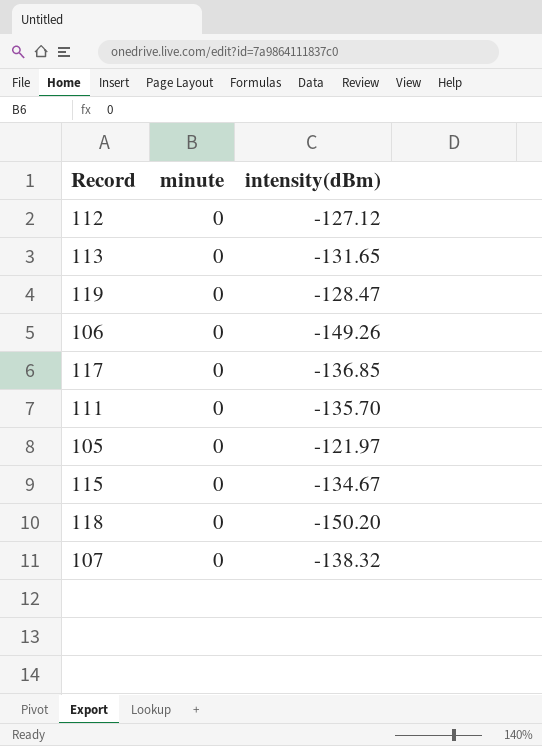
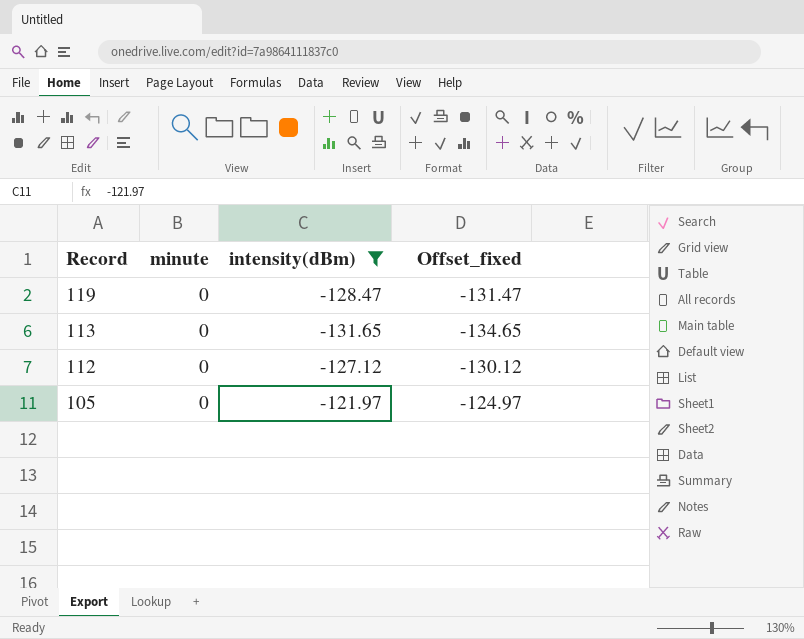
filter: none -> intensity(dBm) >= -131.65
row order: none -> Record descending
column Offset_fixed | formula: none -> [intensity(dBm)] - 3

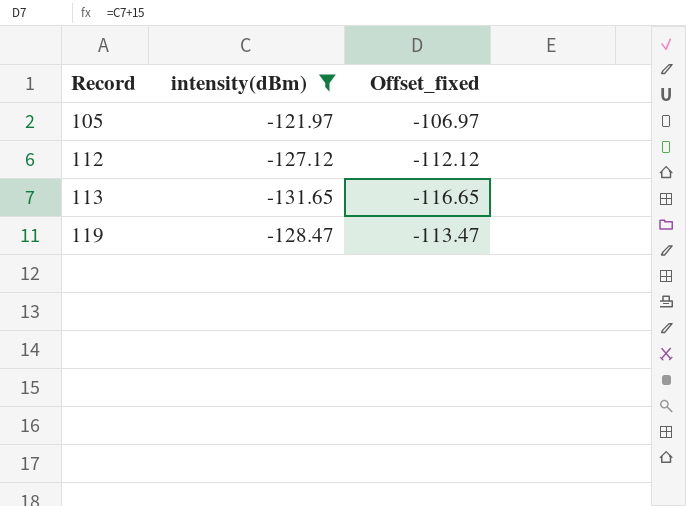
row order: Record descending -> Record ascending
column minute | position: 2 -> none
column Offset_fixed | formula: [intensity(dBm)] - 3 -> [intensity(dBm)] + 15

